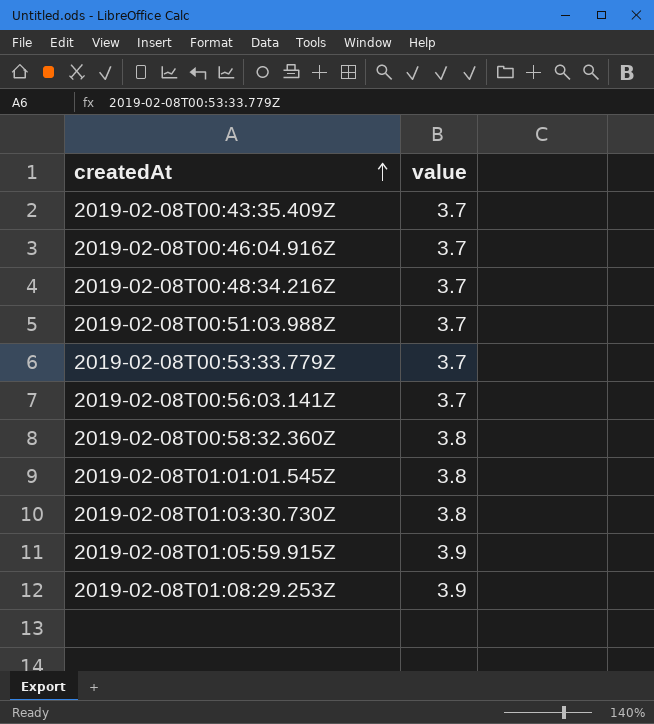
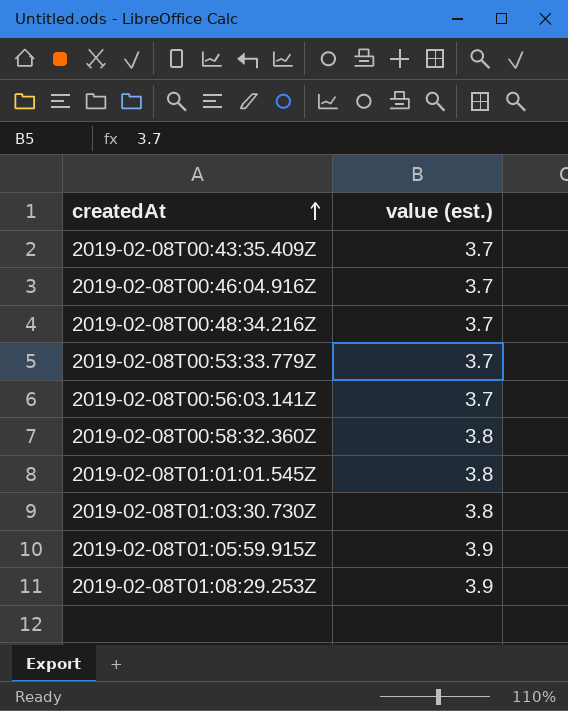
column name: value -> value (est.)
row 2019-02-08T00:51:03.988Z: 3.7 -> none

